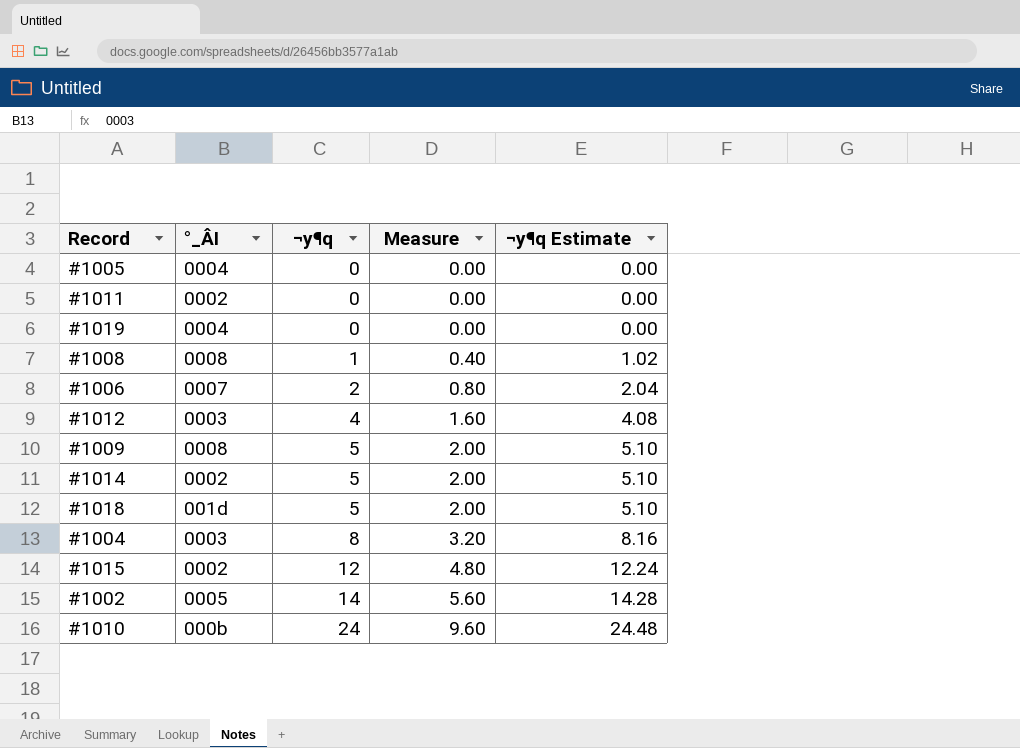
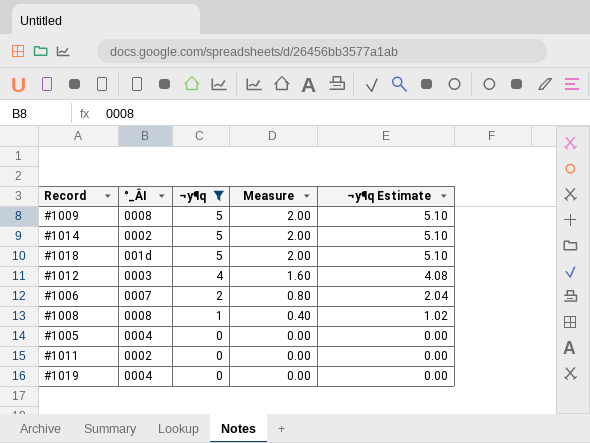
filter: none -> ¬y¶q <= 5
row order: ¬y¶q ascending -> ¬y¶q descending

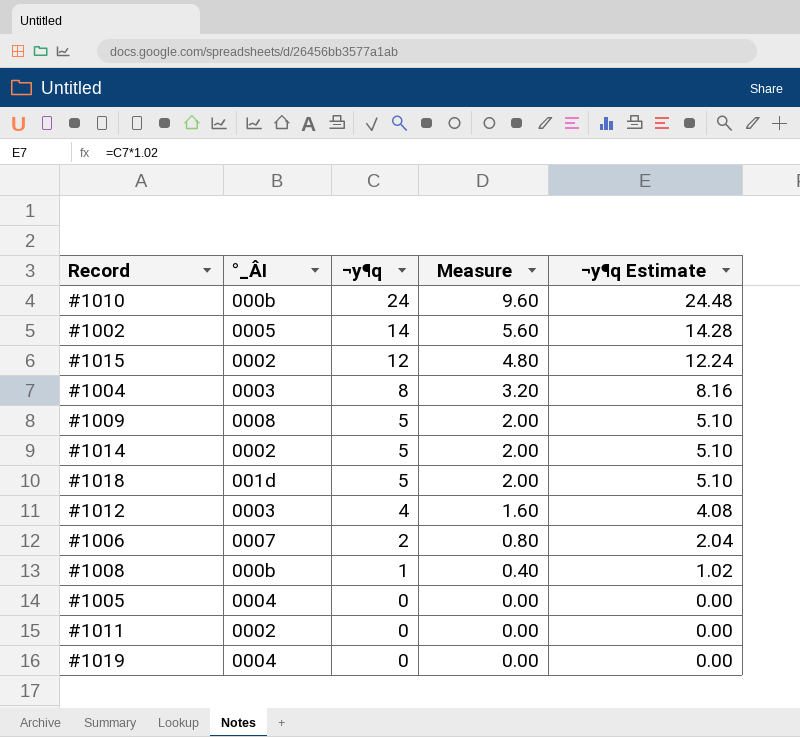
filter: ¬y¶q <= 5 -> none
#1008 | °_ÂI: 0008 -> 000b

